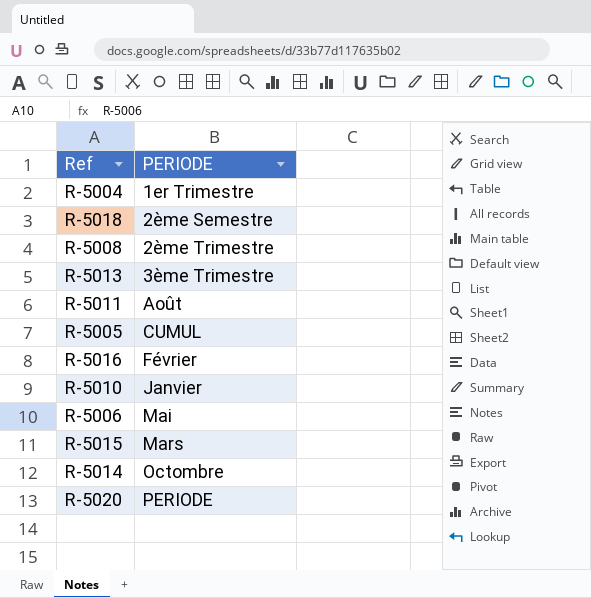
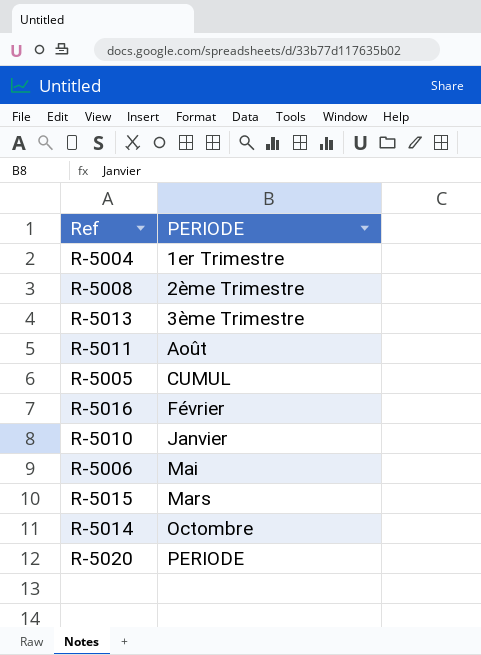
row R-5018: 2ème Semestre -> none

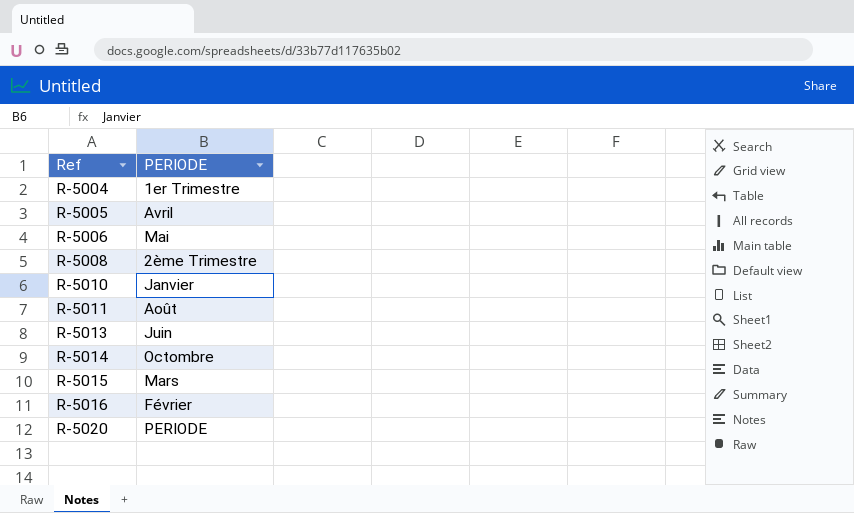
row order: PERIODE ascending -> Ref ascending
R-5005 | PERIODE: CUMUL -> Avril
R-5013 | PERIODE: 3ème Trimestre -> Juin

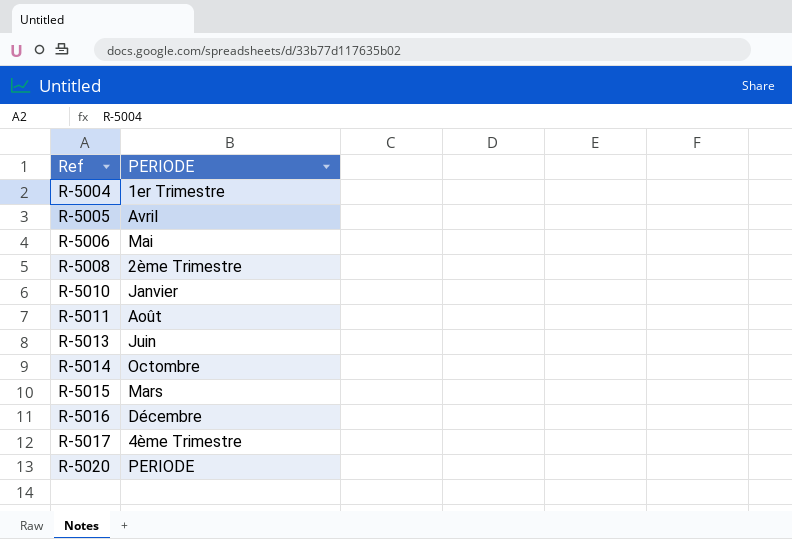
R-5016 | PERIODE: Février -> Décembre
row R-5017: none -> 4ème Trimestre

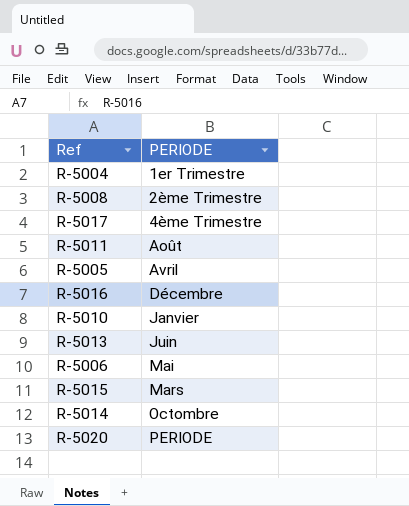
row order: Ref ascending -> PERIODE ascending

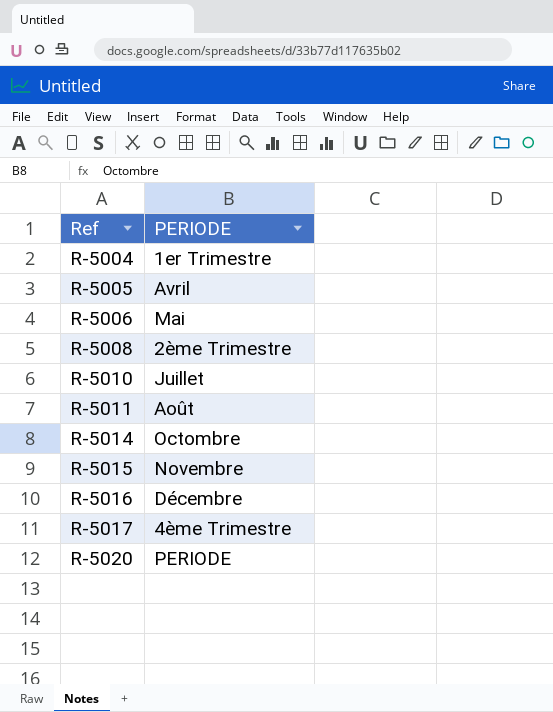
row order: PERIODE ascending -> Ref ascending
row R-5013: Juin -> none
R-5010 | PERIODE: Janvier -> Juillet
R-5015 | PERIODE: Mars -> Novembre

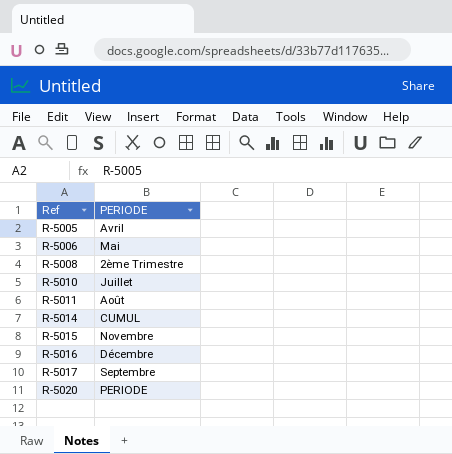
row R-5004: 1er Trimestre -> none
R-5014 | PERIODE: Octombre -> CUMUL
R-5017 | PERIODE: 4ème Trimestre -> Septembre

